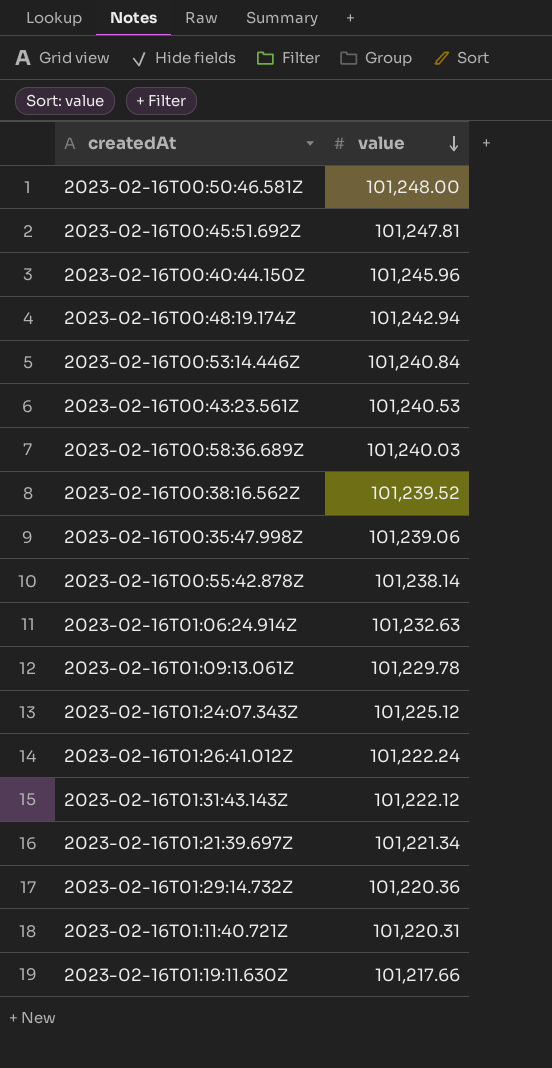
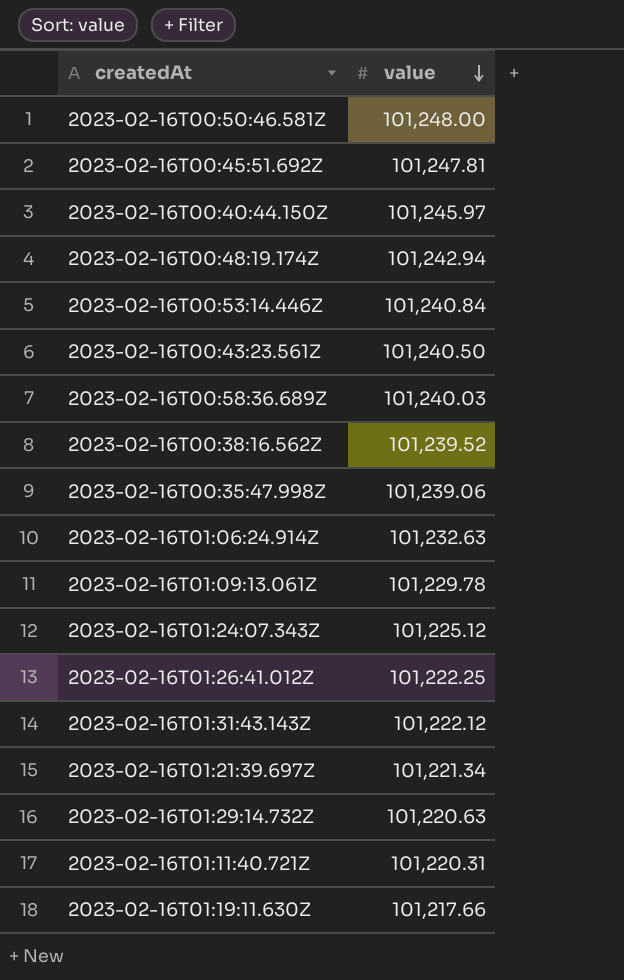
row 2023-02-16T00:55:42.878Z: 101,238.14 -> none
2023-02-16T00:40:44.150Z | value: 101,245.96 -> 101,245.97
2023-02-16T00:43:23.561Z | value: 101,240.53 -> 101,240.50
2023-02-16T01:26:41.012Z | value: 101,222.24 -> 101,222.25
2023-02-16T01:29:14.732Z | value: 101,220.36 -> 101,220.63

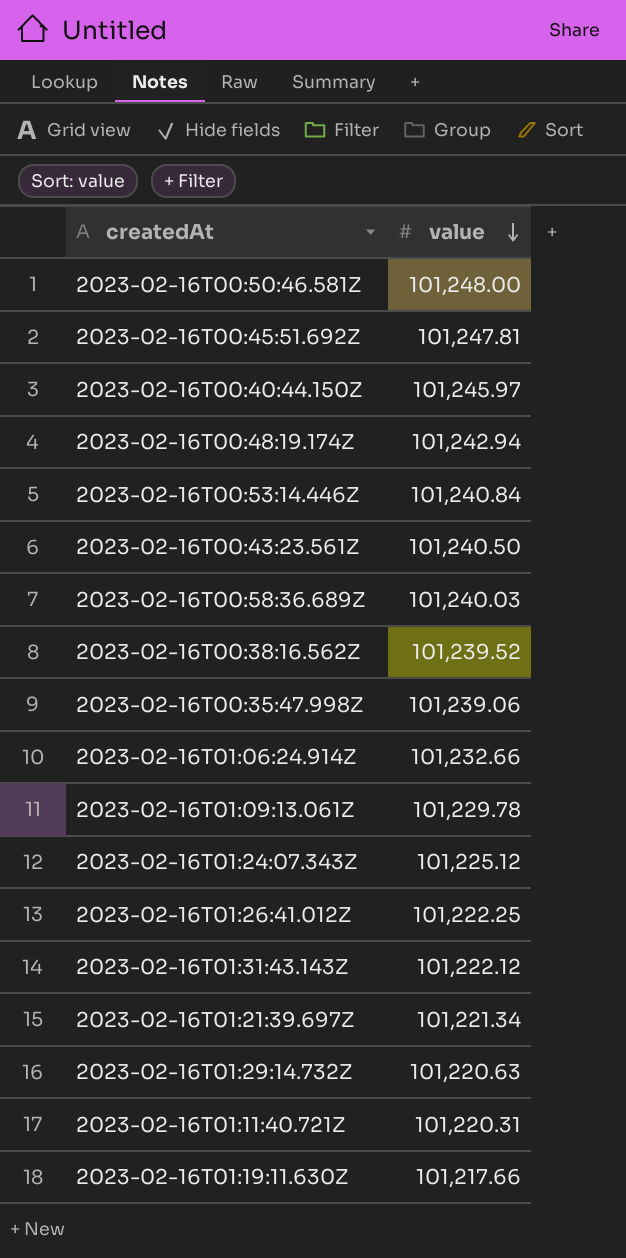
2023-02-16T01:06:24.914Z | value: 101,232.63 -> 101,232.66

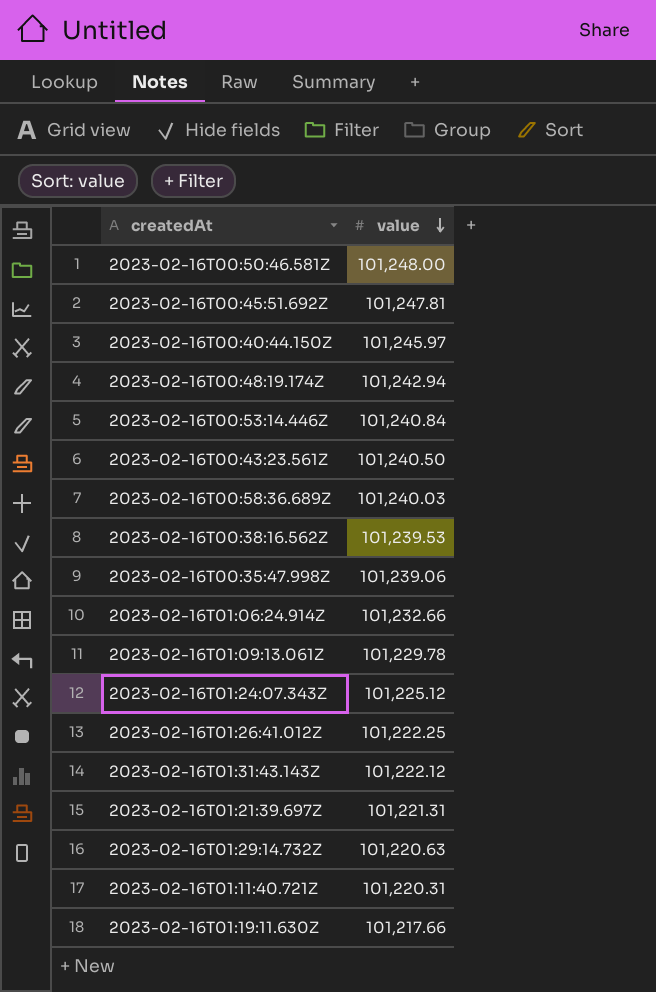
2023-02-16T00:38:16.562Z | value: 101,239.52 -> 101,239.53
2023-02-16T01:21:39.697Z | value: 101,221.34 -> 101,221.31

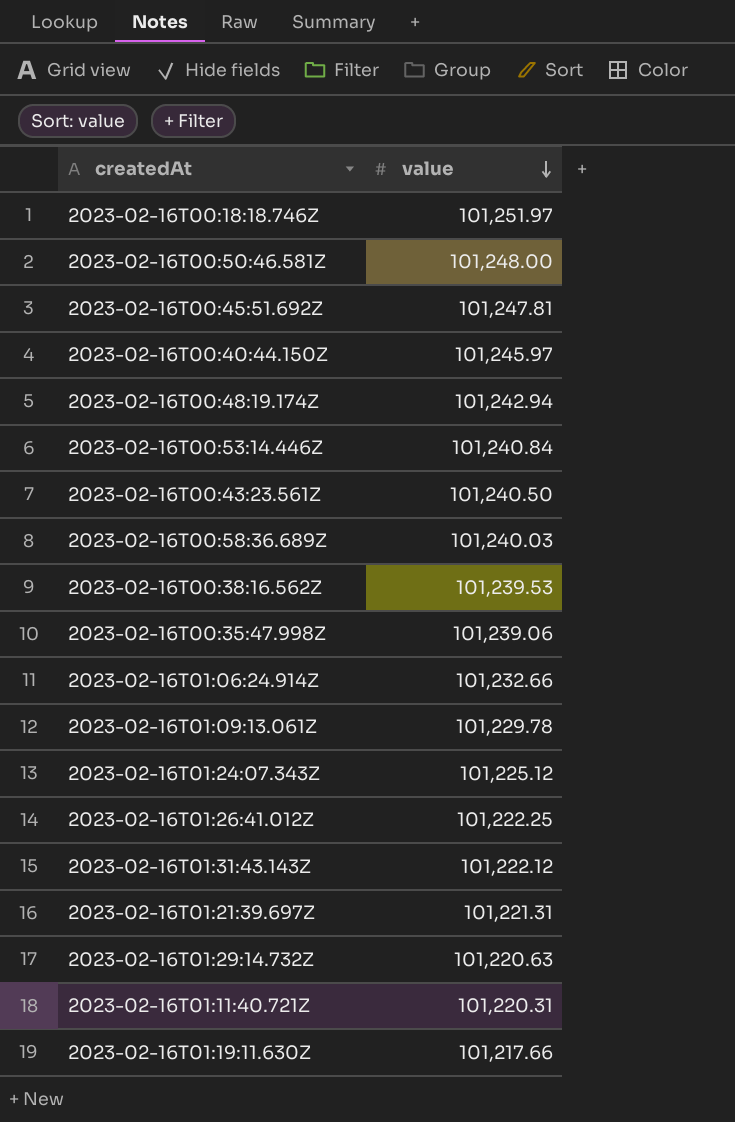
row 2023-02-16T00:18:18.746Z: none -> 101,251.97

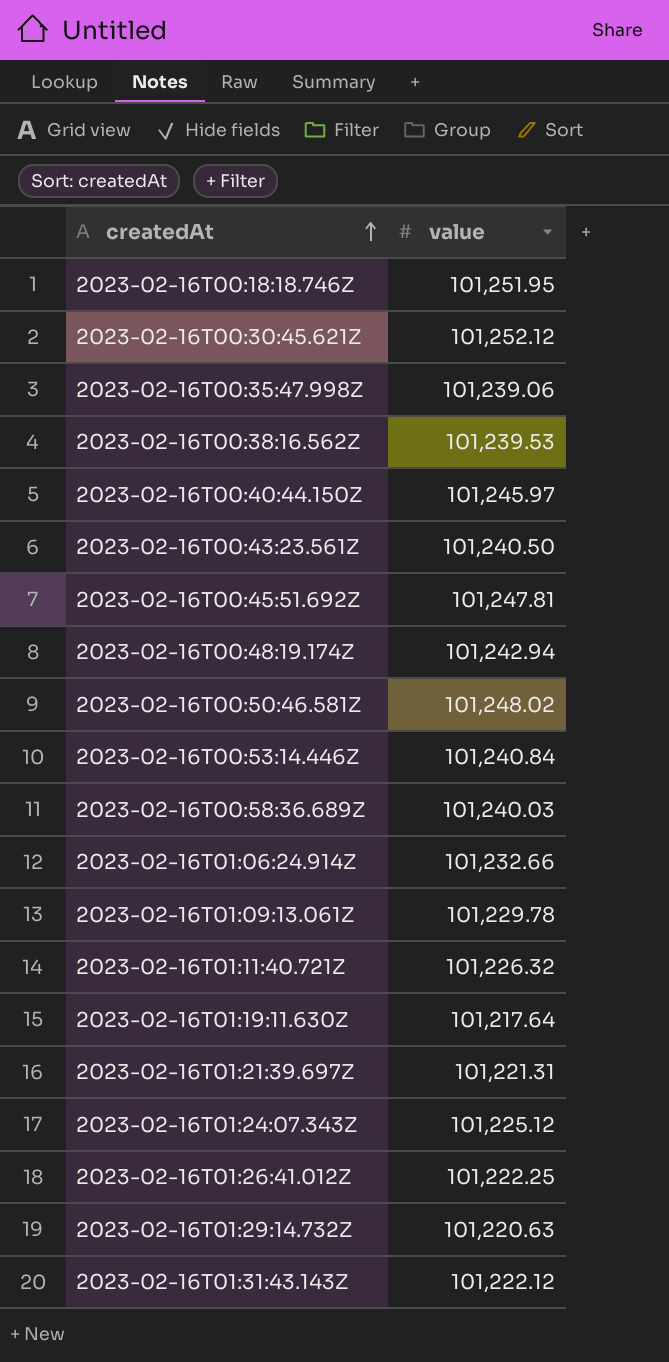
row order: value descending -> createdAt ascending
2023-02-16T00:18:18.746Z | value: 101,251.97 -> 101,251.95
row 2023-02-16T00:30:45.621Z: none -> 101,252.12
2023-02-16T00:50:46.581Z | value: 101,248.00 -> 101,248.02
2023-02-16T01:11:40.721Z | value: 101,220.31 -> 101,226.32
2023-02-16T01:19:11.630Z | value: 101,217.66 -> 101,217.64

